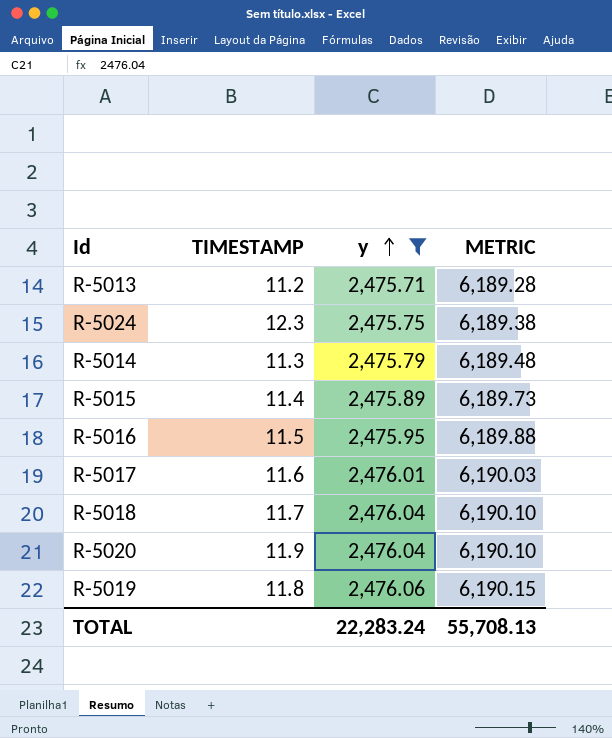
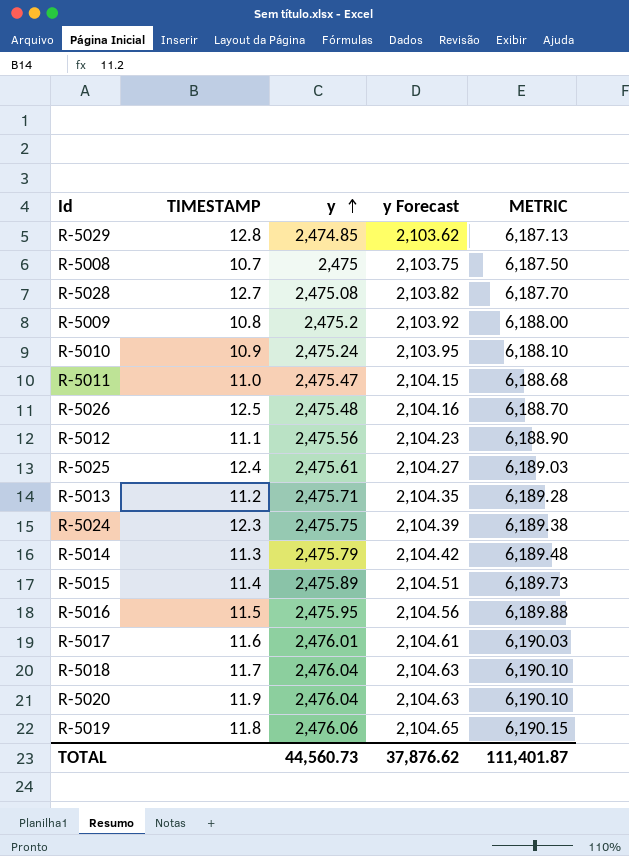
filter: y >= 2,475.71 -> none
column y Forecast | formula: none -> [y] * 0.85
TOTAL | y: 22,283.24 -> 44,560.73
TOTAL | METRIC: 55,708.13 -> 111,401.87

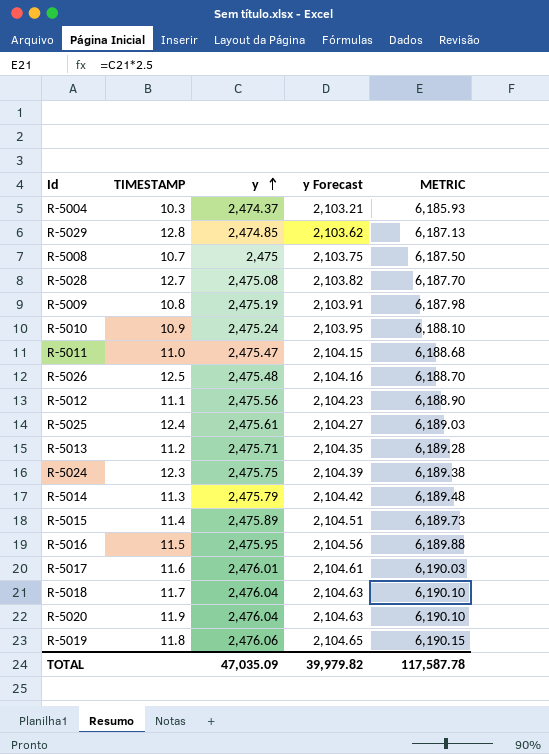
row R-5004: none -> 10.3 | 2,474.37 | 2,103.21 | 6,185.93
R-5009 | y: 2,475.2 -> 2,475.19
R-5009 | y Forecast: 2,103.92 -> 2,103.91
R-5009 | METRIC: 6,188.00 -> 6,187.98
TOTAL | y: 44,560.73 -> 47,035.09
TOTAL | y Forecast: 37,876.62 -> 39,979.82
TOTAL | METRIC: 111,401.87 -> 117,587.78

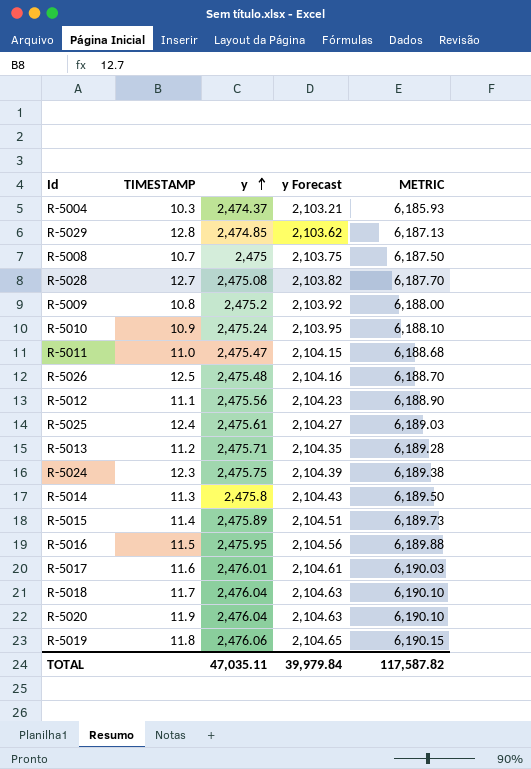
R-5009 | y: 2,475.19 -> 2,475.2
R-5009 | y Forecast: 2,103.91 -> 2,103.92
R-5009 | METRIC: 6,187.98 -> 6,188.00
R-5014 | y: 2,475.79 -> 2,475.8
R-5014 | y Forecast: 2,104.42 -> 2,104.43
R-5014 | METRIC: 6,189.48 -> 6,189.50
TOTAL | y: 47,035.09 -> 47,035.11
TOTAL | y Forecast: 39,979.82 -> 39,979.84
TOTAL | METRIC: 117,587.78 -> 117,587.82

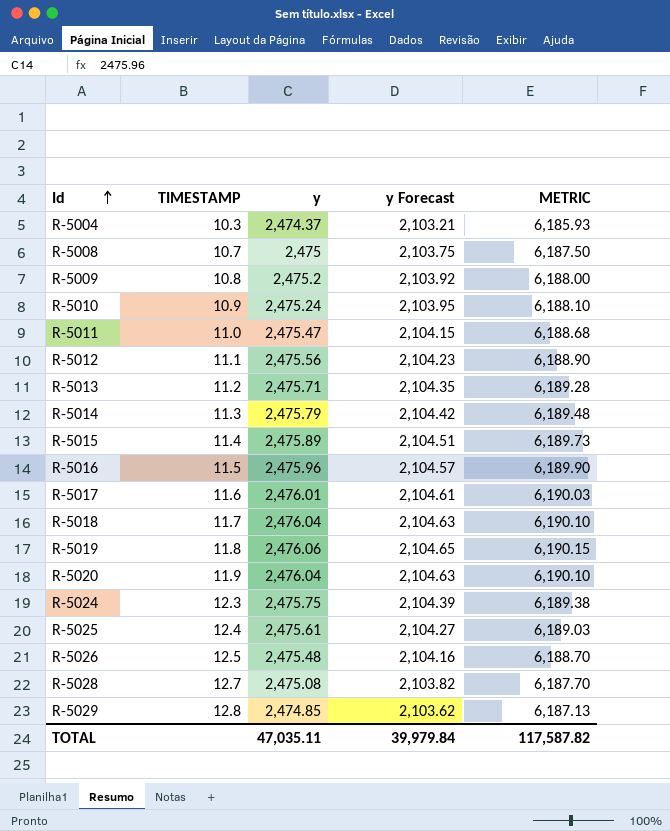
row order: y ascending -> Id ascending
R-5014 | y: 2,475.8 -> 2,475.79
R-5014 | y Forecast: 2,104.43 -> 2,104.42
R-5014 | METRIC: 6,189.50 -> 6,189.48
R-5016 | y: 2,475.95 -> 2,475.96
R-5016 | y Forecast: 2,104.56 -> 2,104.57
R-5016 | METRIC: 6,189.88 -> 6,189.90

